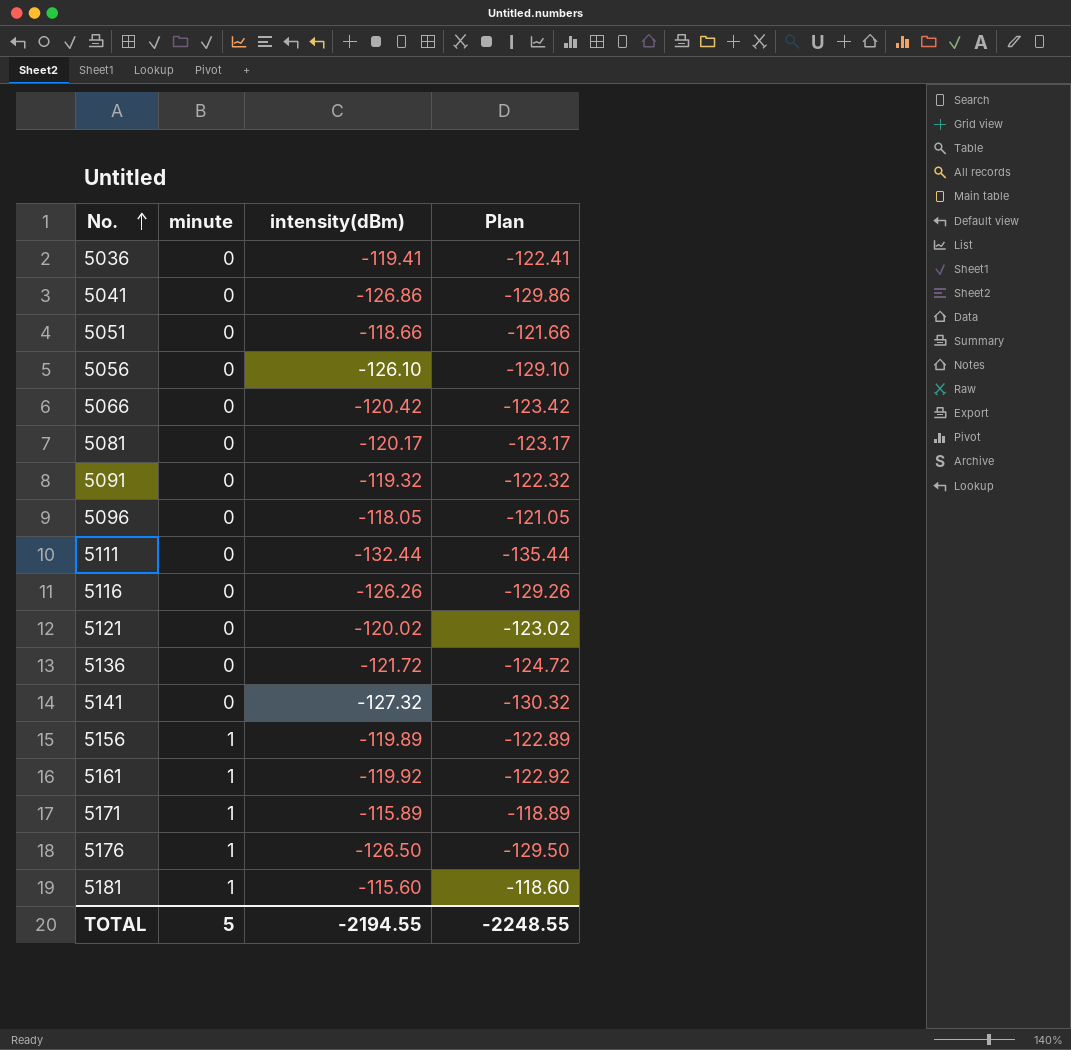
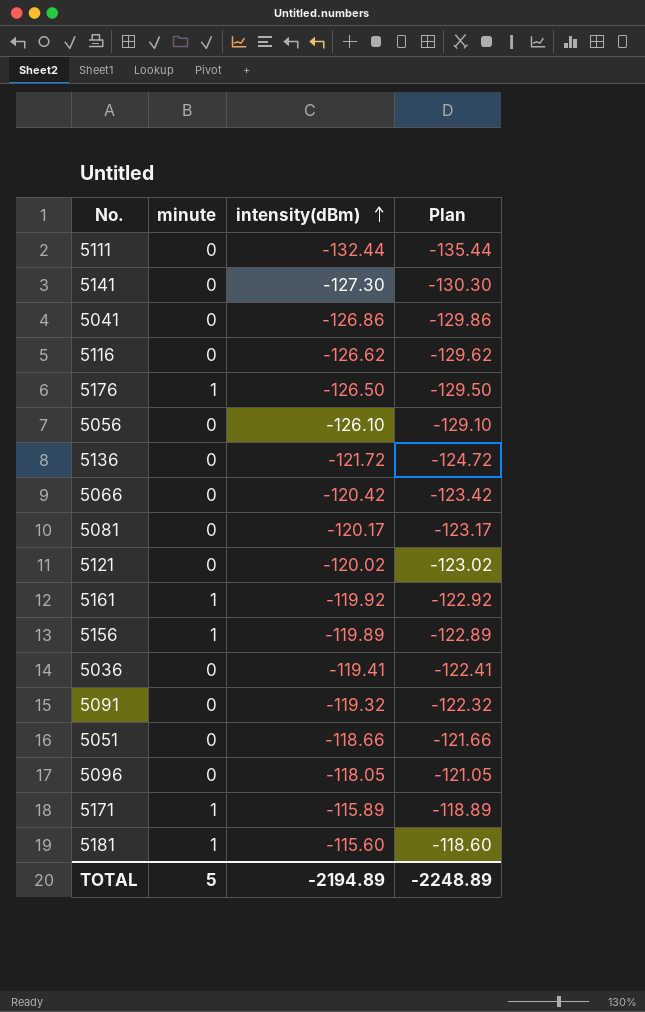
row order: No. ascending -> intensity(dBm) ascending
5141 | intensity(dBm): -127.32 -> -127.30
5141 | Plan: -130.32 -> -130.30
5116 | intensity(dBm): -126.26 -> -126.62
5116 | Plan: -129.26 -> -129.62
TOTAL | intensity(dBm): -2194.55 -> -2194.89
TOTAL | Plan: -2248.55 -> -2248.89

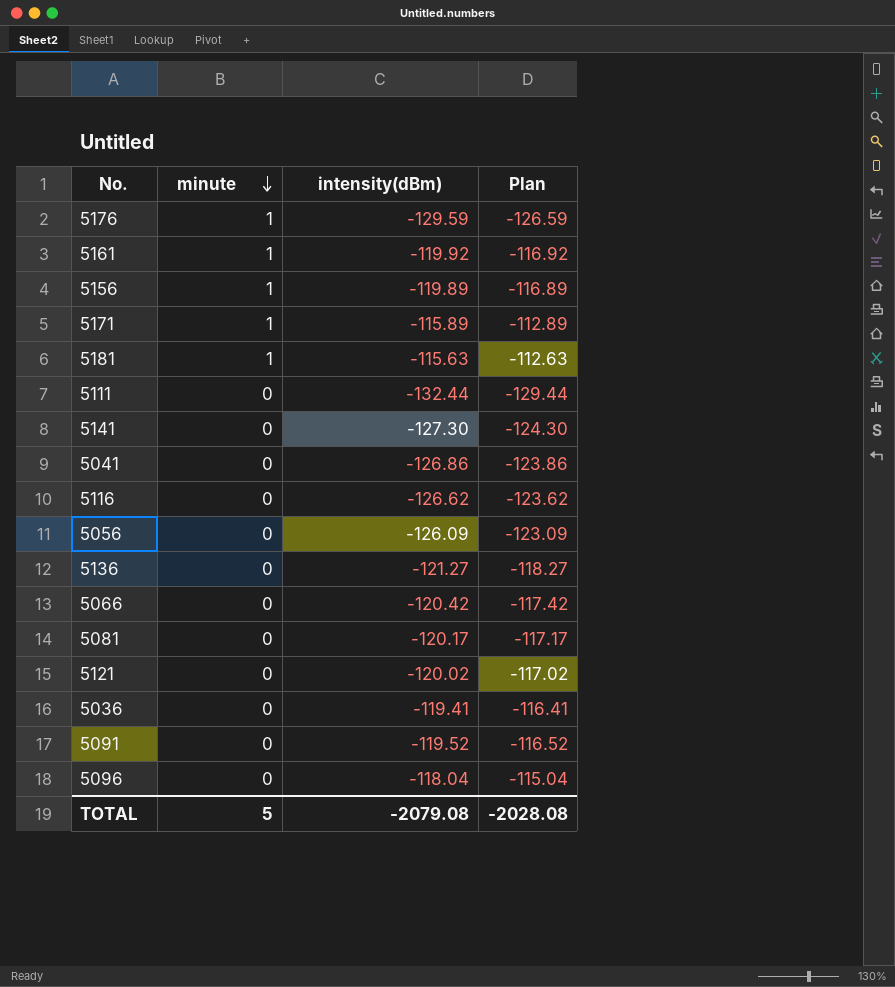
row order: intensity(dBm) ascending -> minute descending
column Plan | formula: [intensity(dBm)] - 3 -> [intensity(dBm)] + 3
row 5051: 0 | -118.66 | -121.66 -> none
5176 | intensity(dBm): -126.50 -> -129.59
5181 | intensity(dBm): -115.60 -> -115.63
5056 | intensity(dBm): -126.10 -> -126.09
5136 | intensity(dBm): -121.72 -> -121.27
5091 | intensity(dBm): -119.32 -> -119.52
5096 | intensity(dBm): -118.05 -> -118.04
TOTAL | intensity(dBm): -2194.89 -> -2079.08
TOTAL | Plan: -2248.89 -> -2028.08

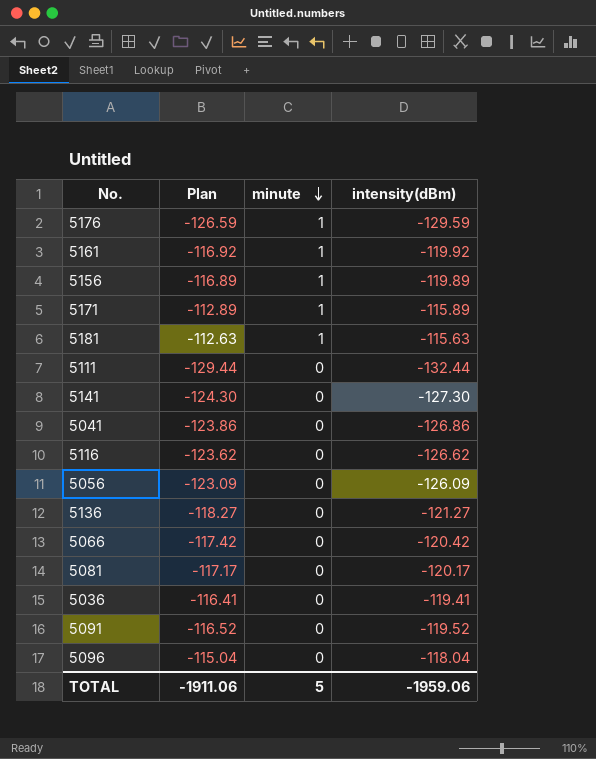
column Plan | position: 4 -> 2
row 5121: 0 | -120.02 | -117.02 -> none
TOTAL | Plan: -2028.08 -> -1911.06
TOTAL | intensity(dBm): -2079.08 -> -1959.06

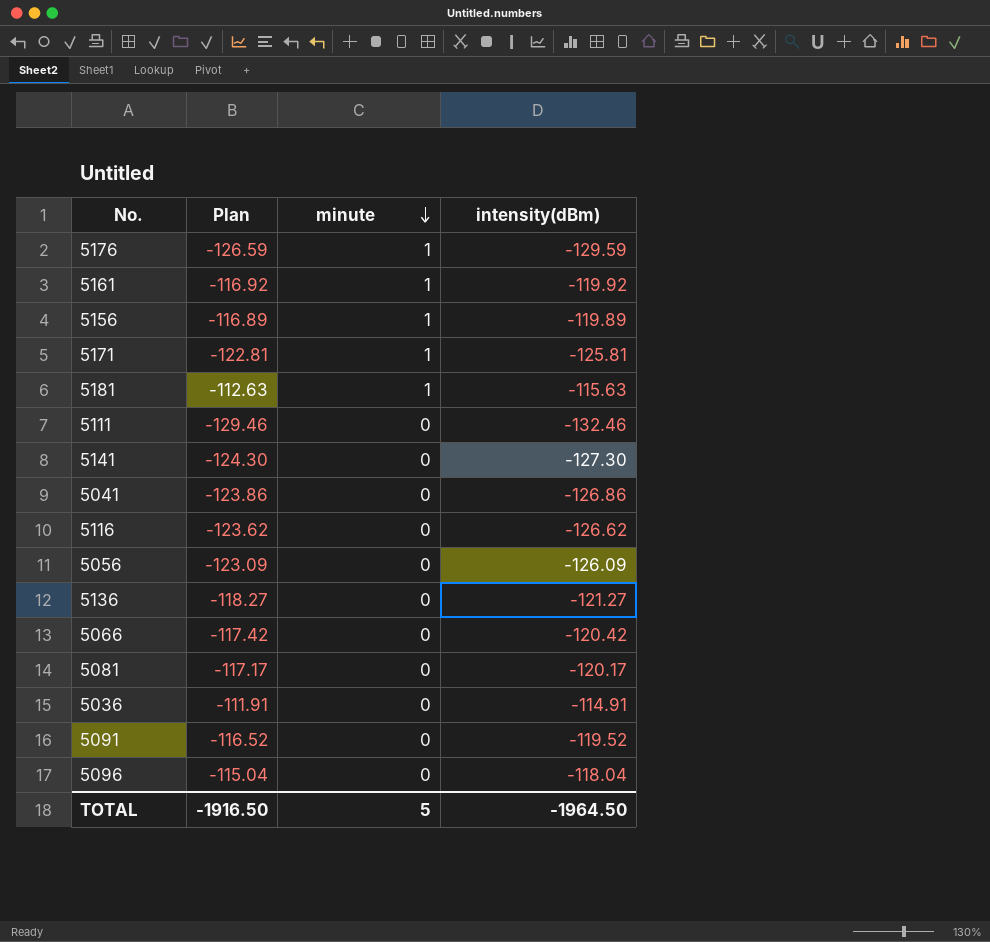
5171 | Plan: -112.89 -> -122.81
5171 | intensity(dBm): -115.89 -> -125.81
5111 | Plan: -129.44 -> -129.46
5111 | intensity(dBm): -132.44 -> -132.46
5036 | Plan: -116.41 -> -111.91
5036 | intensity(dBm): -119.41 -> -114.91
TOTAL | Plan: -1911.06 -> -1916.50
TOTAL | intensity(dBm): -1959.06 -> -1964.50

